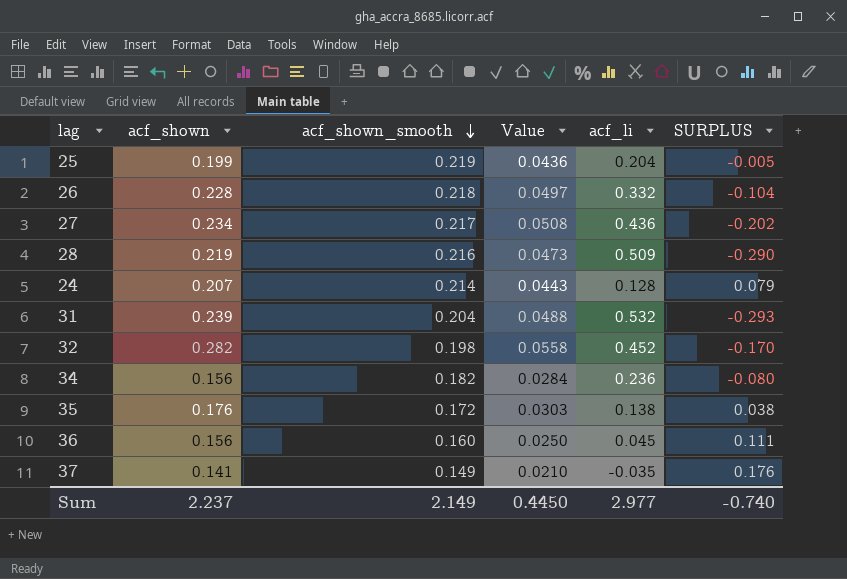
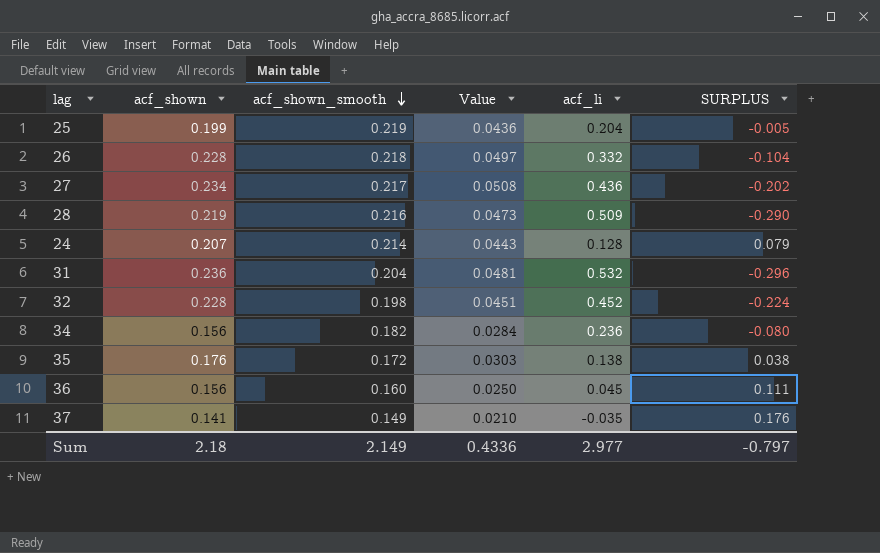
31 | acf_shown: 0.239 -> 0.236
31 | Value: 0.0488 -> 0.0481
31 | SURPLUS: -0.293 -> -0.296
32 | acf_shown: 0.282 -> 0.228
32 | Value: 0.0558 -> 0.0451
32 | SURPLUS: -0.170 -> -0.224
Sum | acf_shown: 2.237 -> 2.18
Sum | Value: 0.4450 -> 0.4336
Sum | SURPLUS: -0.740 -> -0.797

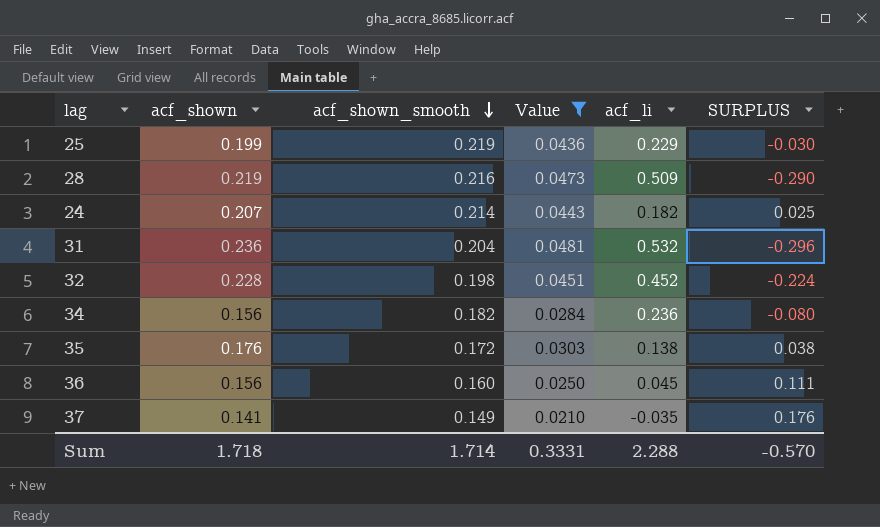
filter: none -> Value <= 0.0481
25 | acf_li: 0.204 -> 0.229
25 | SURPLUS: -0.005 -> -0.030
24 | acf_li: 0.128 -> 0.182
24 | SURPLUS: 0.079 -> 0.025
Sum | acf_shown: 2.18 -> 1.718
Sum | acf_shown_smooth: 2.149 -> 1.714
Sum | Value: 0.4336 -> 0.3331
Sum | acf_li: 2.977 -> 2.288
Sum | SURPLUS: -0.797 -> -0.570

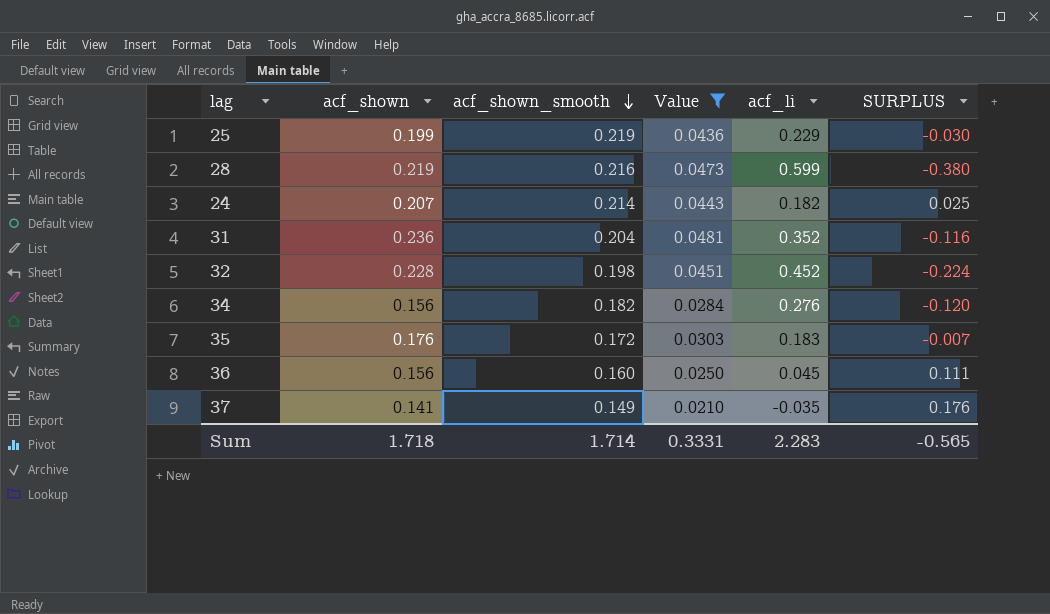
28 | acf_li: 0.509 -> 0.599
28 | SURPLUS: -0.290 -> -0.380
31 | acf_li: 0.532 -> 0.352
31 | SURPLUS: -0.296 -> -0.116
34 | acf_li: 0.236 -> 0.276
34 | SURPLUS: -0.080 -> -0.120
35 | acf_li: 0.138 -> 0.183
35 | SURPLUS: 0.038 -> -0.007
Sum | acf_li: 2.288 -> 2.283
Sum | SURPLUS: -0.570 -> -0.565

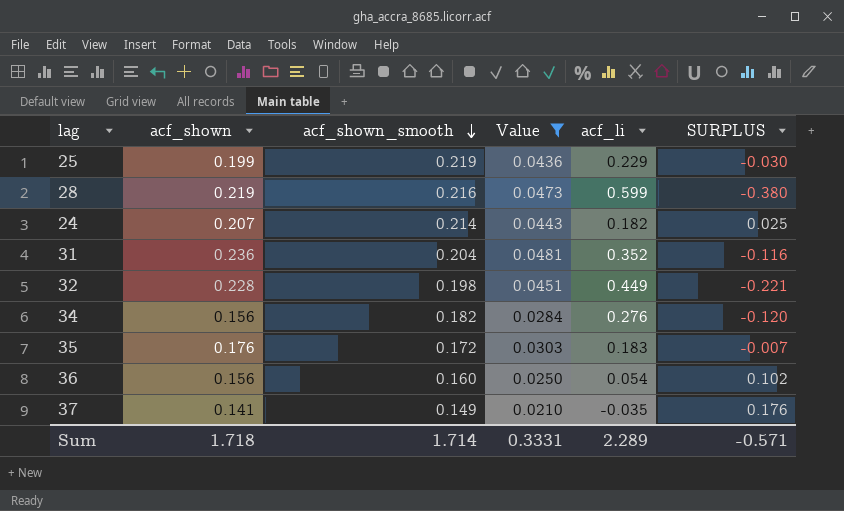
32 | acf_li: 0.452 -> 0.449
32 | SURPLUS: -0.224 -> -0.221
36 | acf_li: 0.045 -> 0.054
36 | SURPLUS: 0.111 -> 0.102
Sum | acf_li: 2.283 -> 2.289
Sum | SURPLUS: -0.565 -> -0.571

